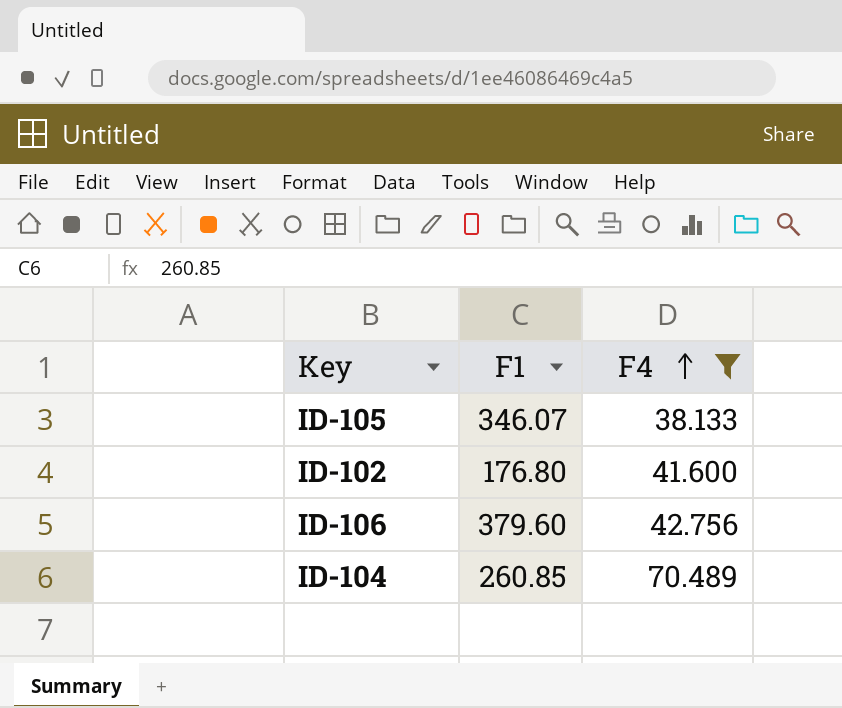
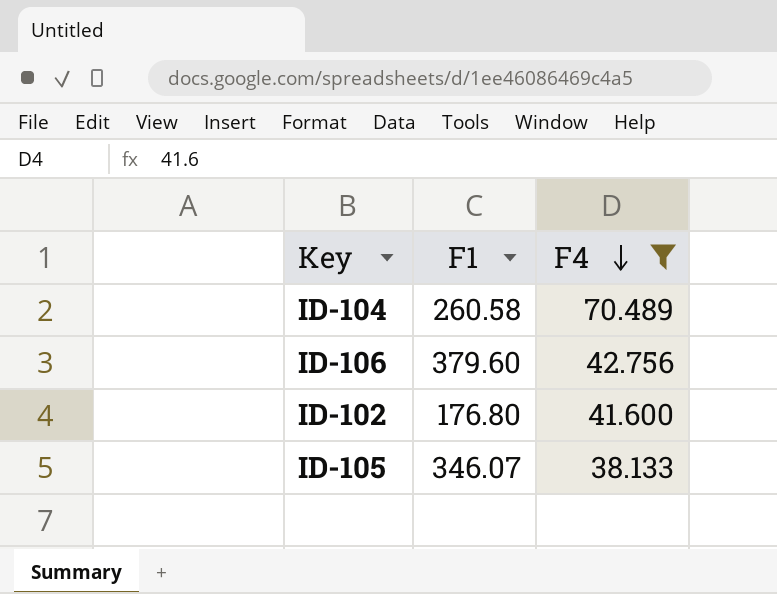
row order: F4 ascending -> F4 descending
ID-104 | F1: 260.85 -> 260.58

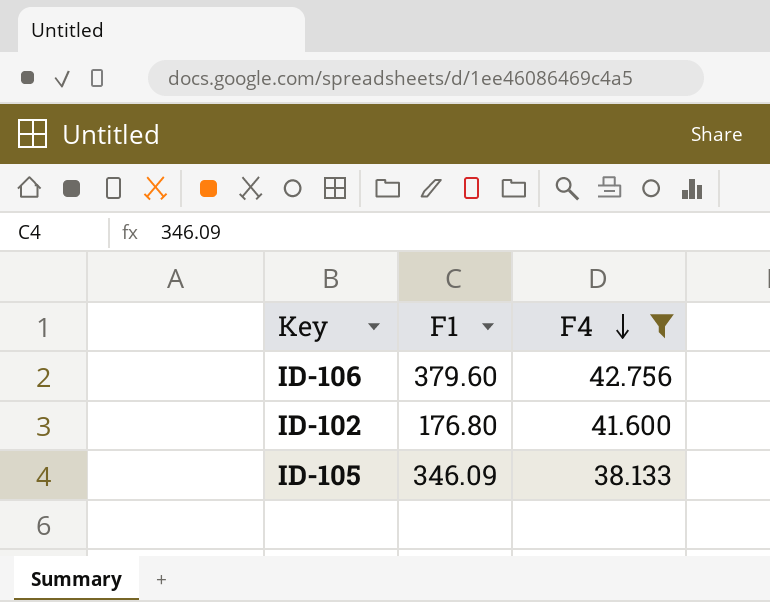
row ID-104: 260.58 | 70.489 -> none
ID-105 | F1: 346.07 -> 346.09

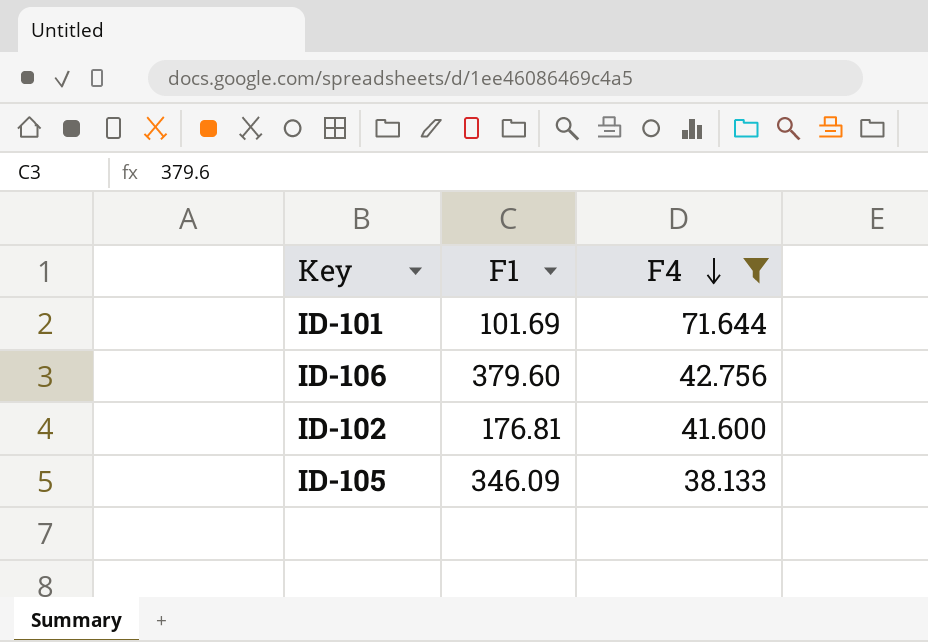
row ID-101: none -> 101.69 | 71.644
ID-102 | F1: 176.80 -> 176.81

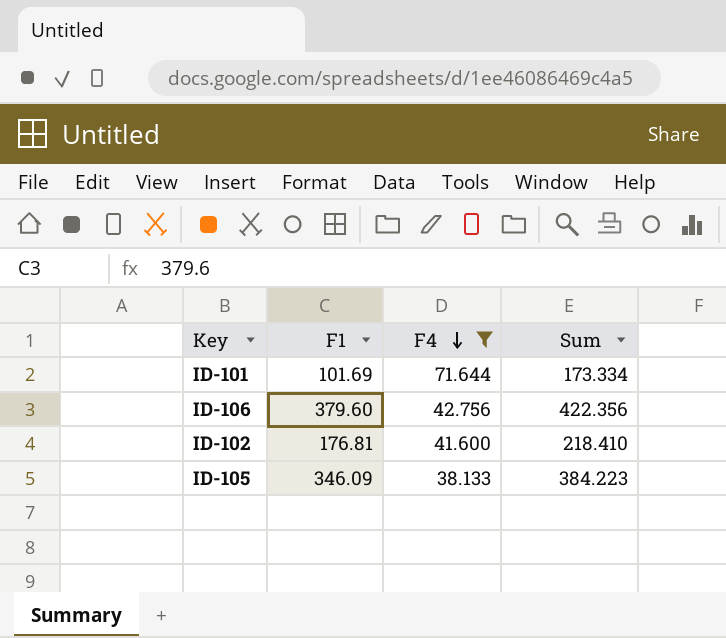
column Sum | formula: none -> [F1] + [F4]

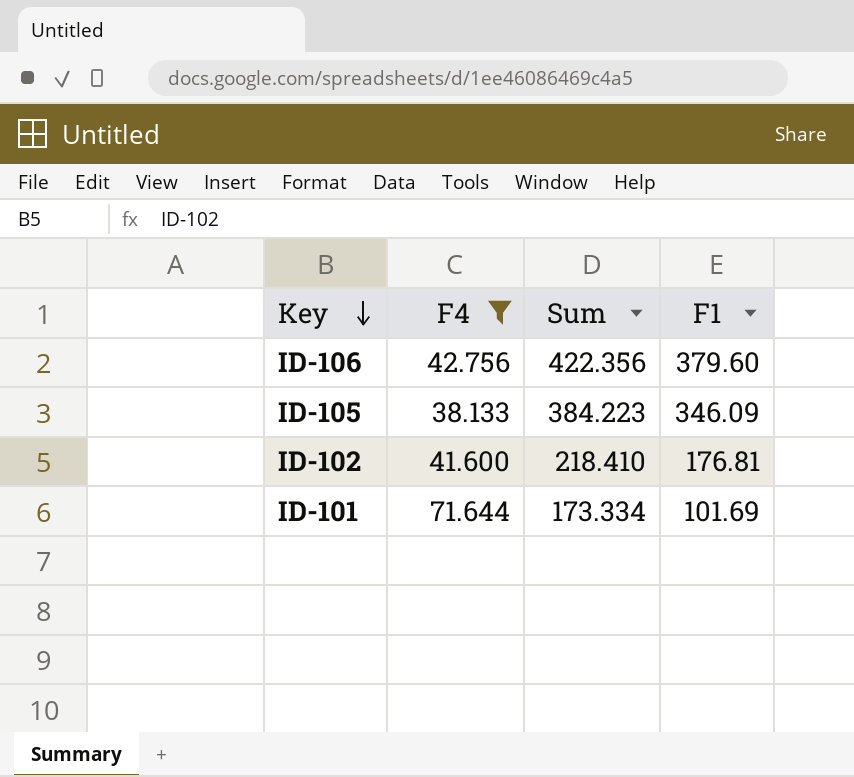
row order: F4 descending -> Key descending
column F1 | position: 2 -> 4

